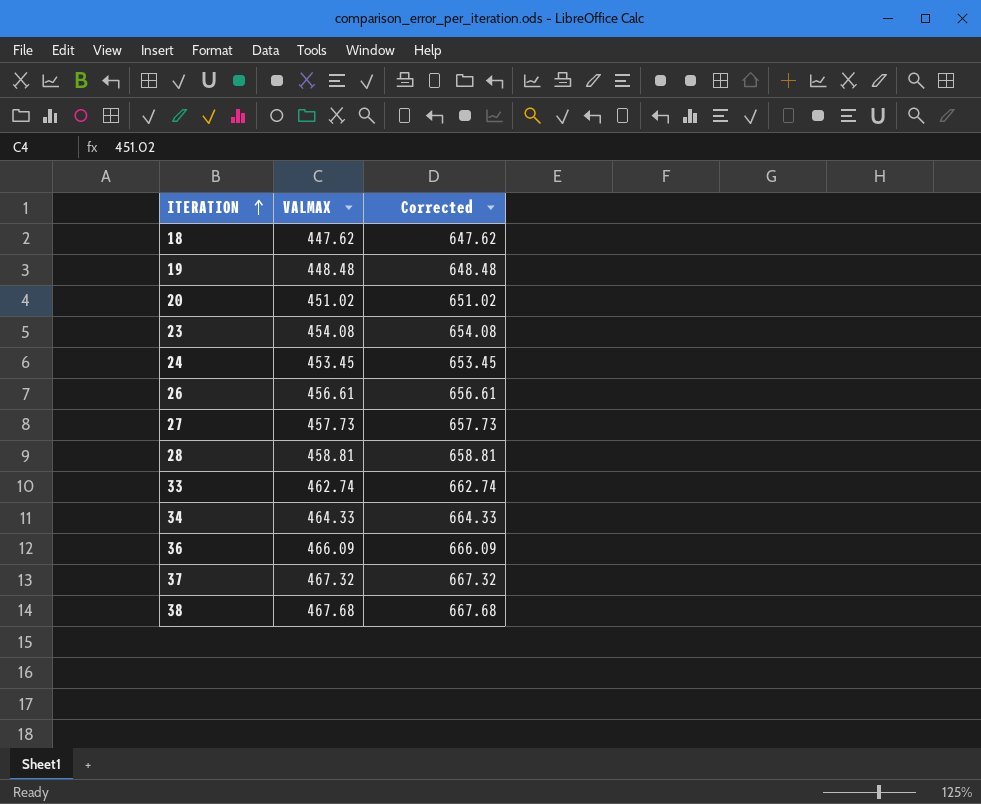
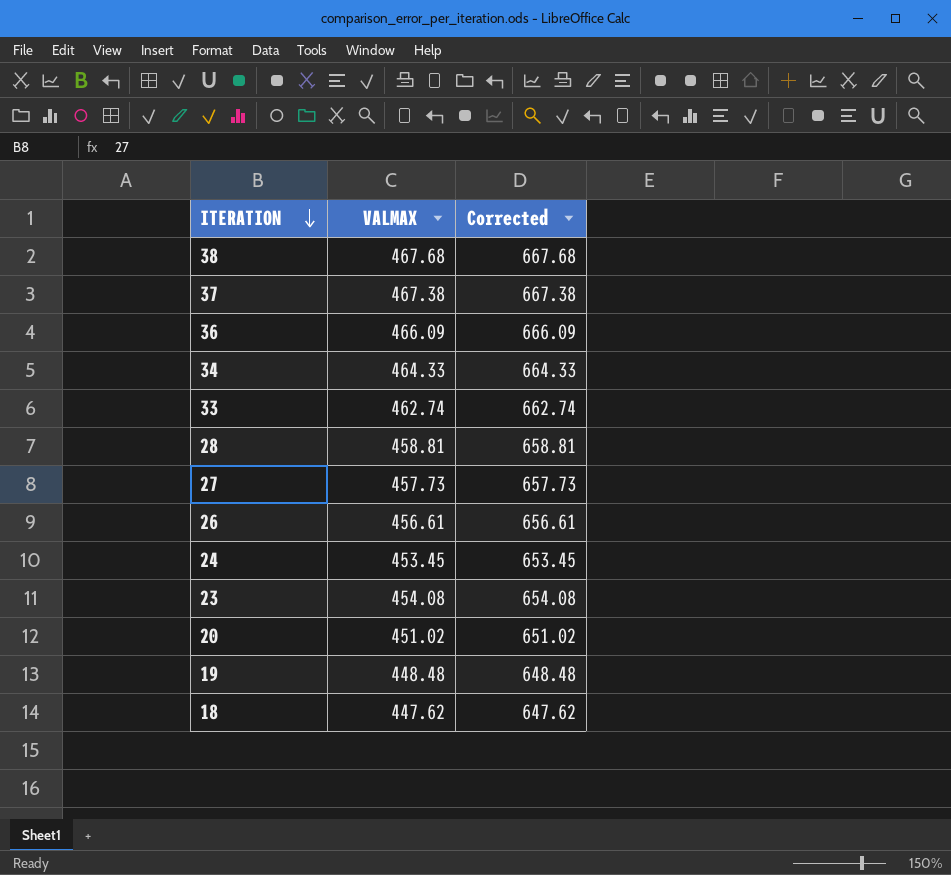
row order: ITERATION ascending -> ITERATION descending
37 | VALMAX: 467.32 -> 467.38
37 | Corrected: 667.32 -> 667.38

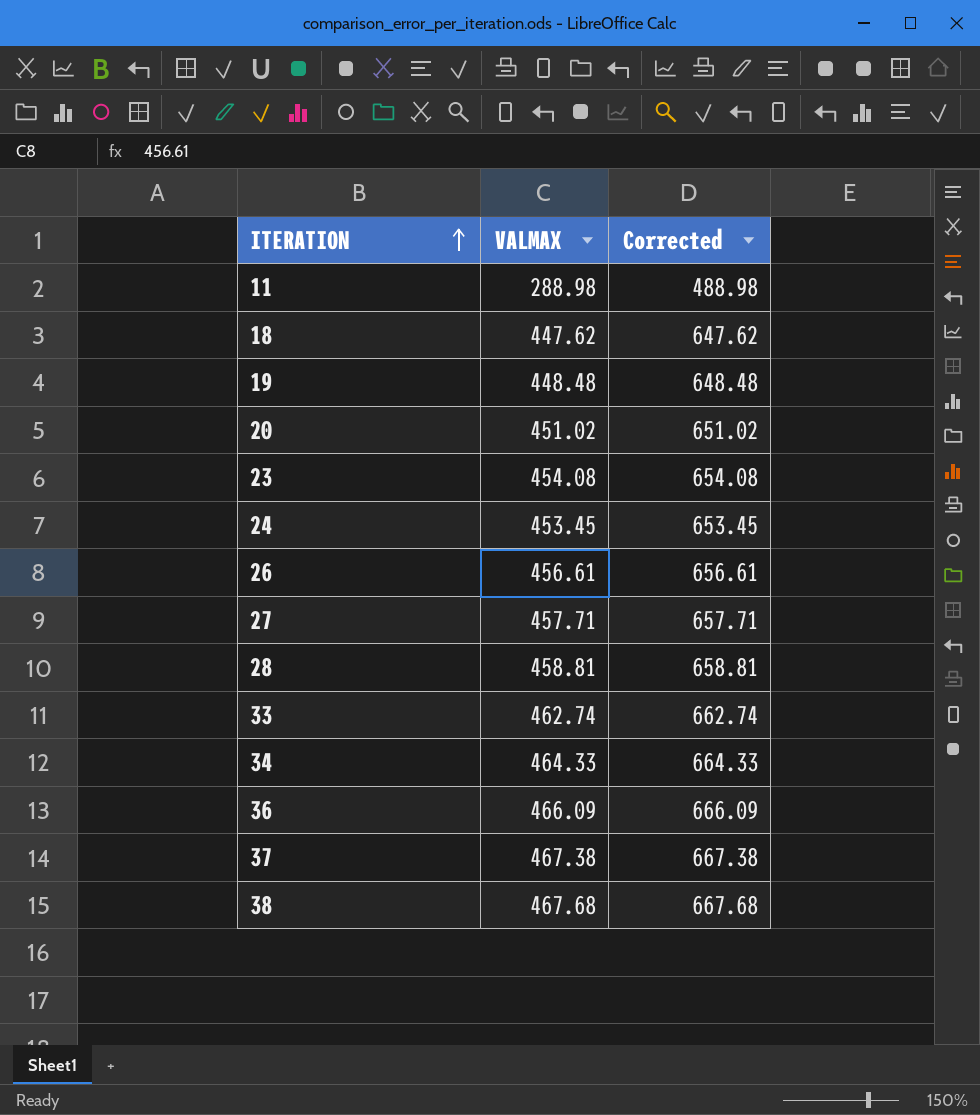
row order: ITERATION descending -> ITERATION ascending
row 11: none -> 288.98 | 488.98
27 | VALMAX: 457.73 -> 457.71
27 | Corrected: 657.73 -> 657.71

